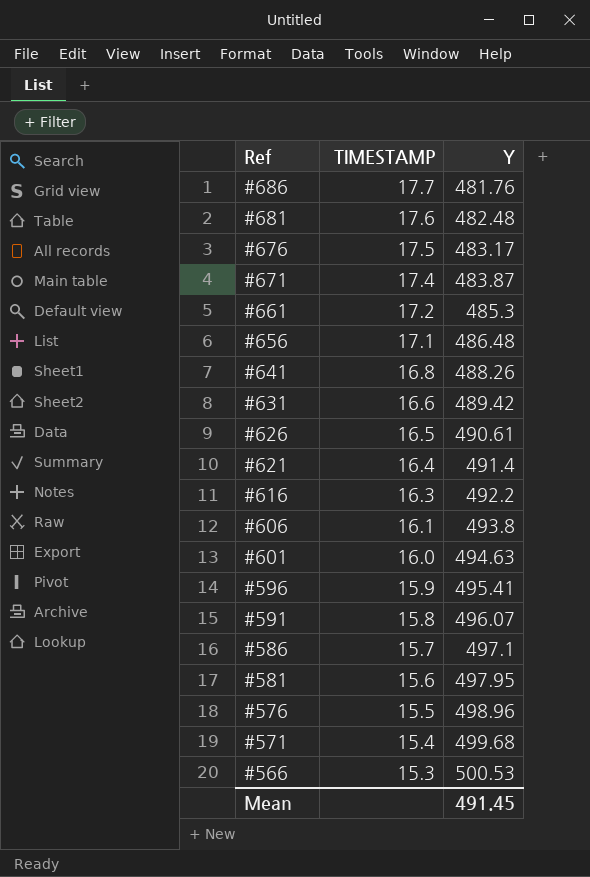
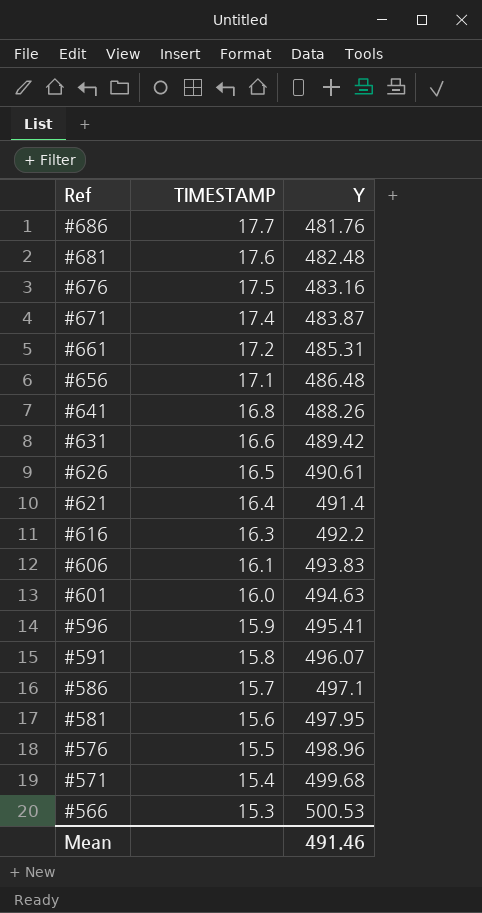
#676 | Y: 483.17 -> 483.16
#661 | Y: 485.3 -> 485.31
#606 | Y: 493.8 -> 493.83
Mean | Y: 491.45 -> 491.46

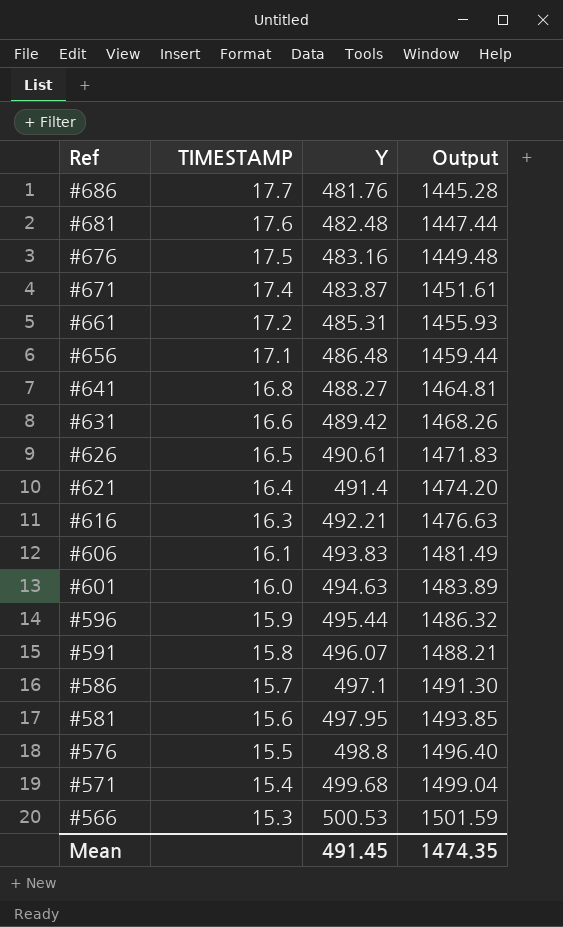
column Output | formula: none -> [Y] * 3
#641 | Y: 488.26 -> 488.27
#616 | Y: 492.2 -> 492.21
#596 | Y: 495.41 -> 495.44
#576 | Y: 498.96 -> 498.8
Mean | Y: 491.46 -> 491.45

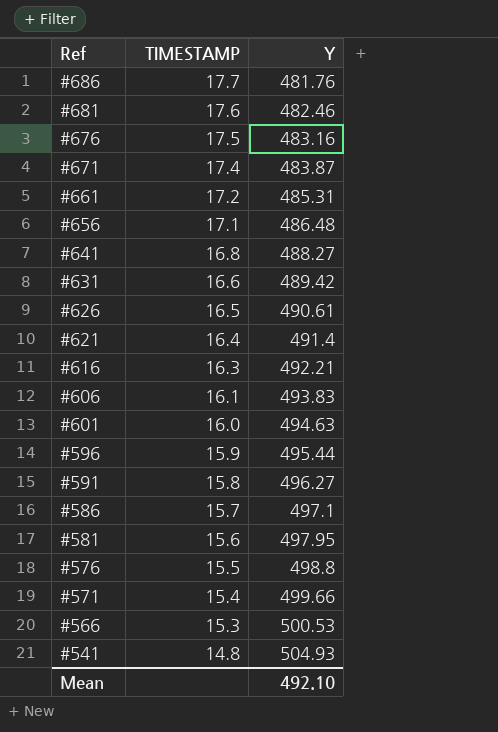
column Output | formula: [Y] * 3 -> none
#681 | Y: 482.48 -> 482.46
#591 | Y: 496.07 -> 496.27
#571 | Y: 499.68 -> 499.66
row #541: none -> 14.8 | 504.93
Mean | Y: 491.45 -> 492.10

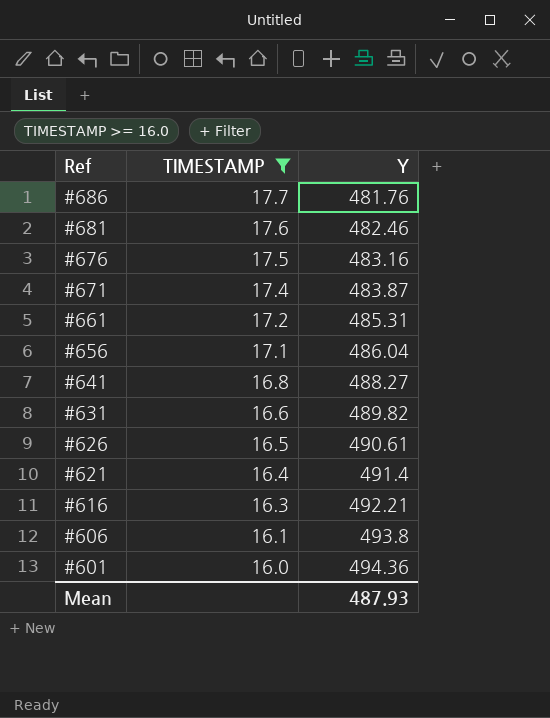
filter: none -> TIMESTAMP >= 16.0
#656 | Y: 486.48 -> 486.04
#631 | Y: 489.42 -> 489.82
#606 | Y: 493.83 -> 493.8
#601 | Y: 494.63 -> 494.36
Mean | Y: 492.10 -> 487.93

